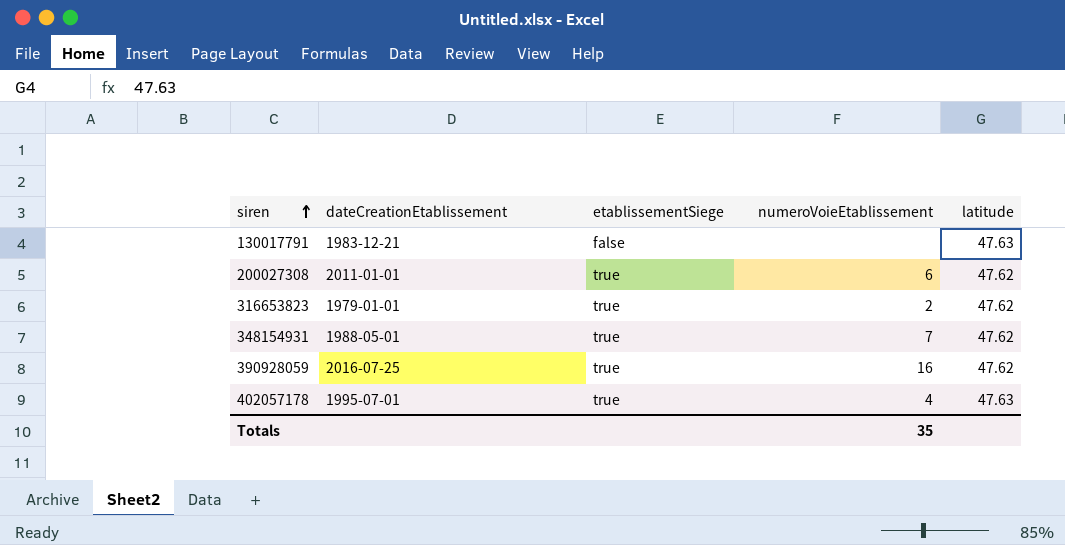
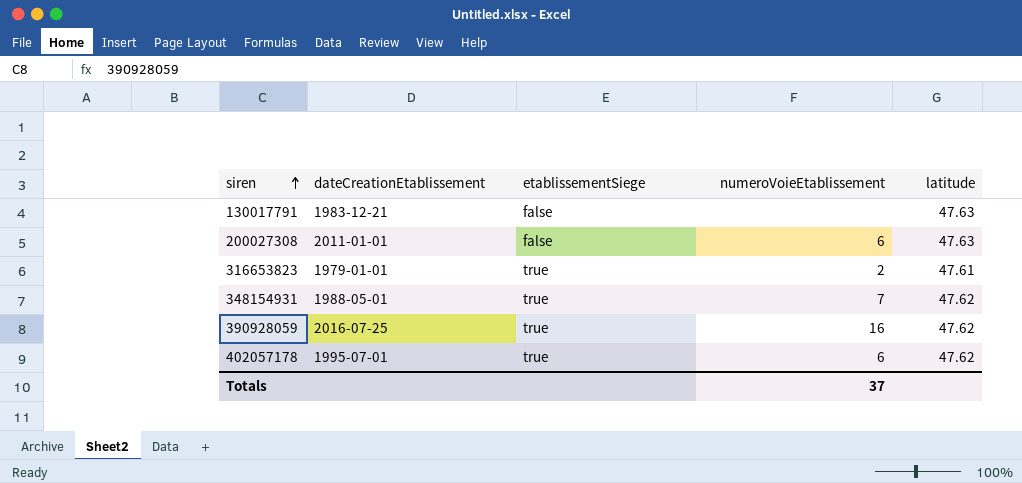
200027308 | etablissementSiege: true -> false
200027308 | latitude: 47.62 -> 47.63
316653823 | latitude: 47.62 -> 47.61
402057178 | numeroVoieEtablissement: 4 -> 6
402057178 | latitude: 47.63 -> 47.62
Totals | numeroVoieEtablissement: 35 -> 37

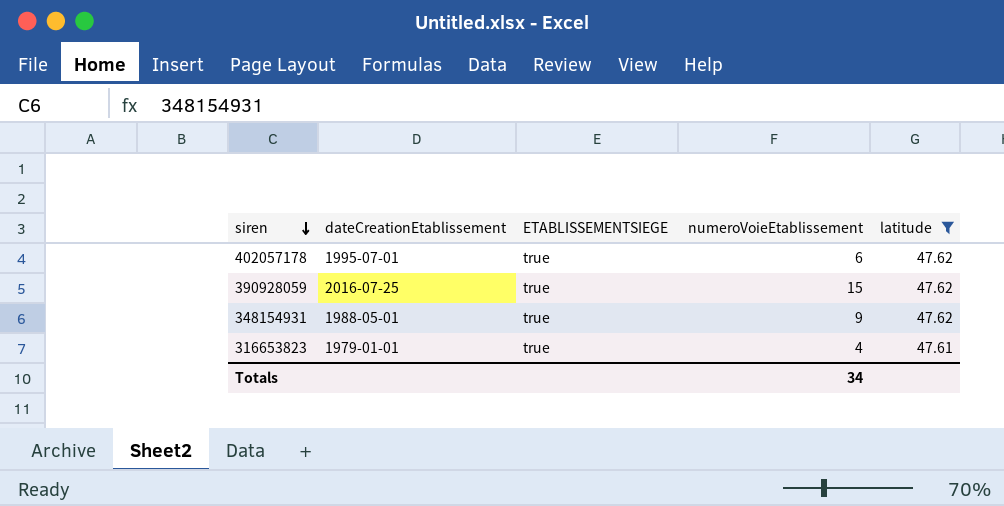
filter: none -> latitude != 47.63
row order: siren ascending -> siren descending
column name: etablissementSiege -> ETABLISSEMENTSIEGE
390928059 | numeroVoieEtablissement: 16 -> 15
348154931 | numeroVoieEtablissement: 7 -> 9
316653823 | numeroVoieEtablissement: 2 -> 4
Totals | numeroVoieEtablissement: 37 -> 34

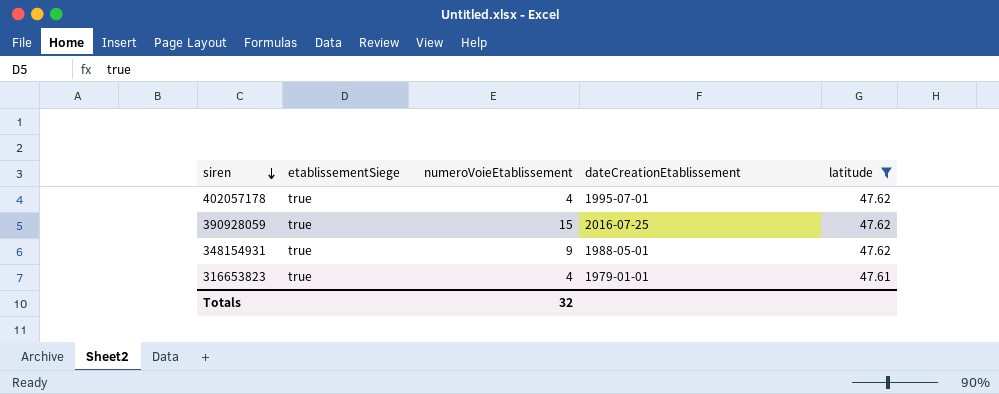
column name: ETABLISSEMENTSIEGE -> etablissementSiege
column dateCreationEtablissement | position: 2 -> 4
402057178 | numeroVoieEtablissement: 6 -> 4
Totals | numeroVoieEtablissement: 34 -> 32

